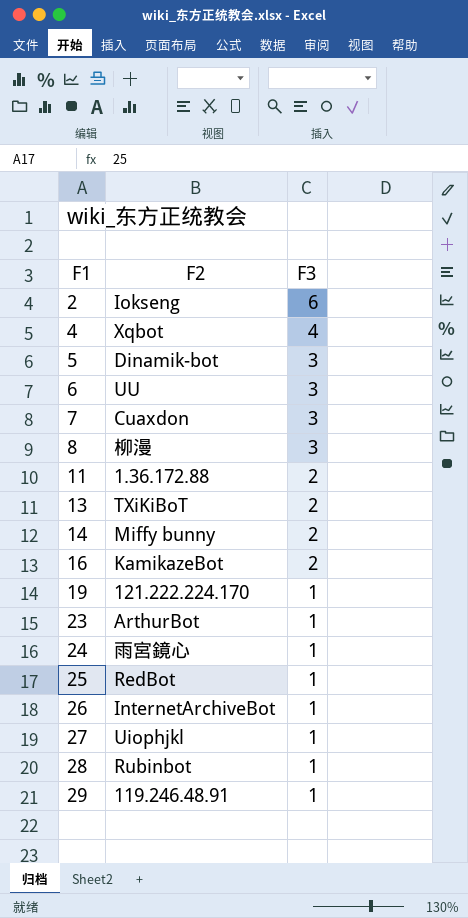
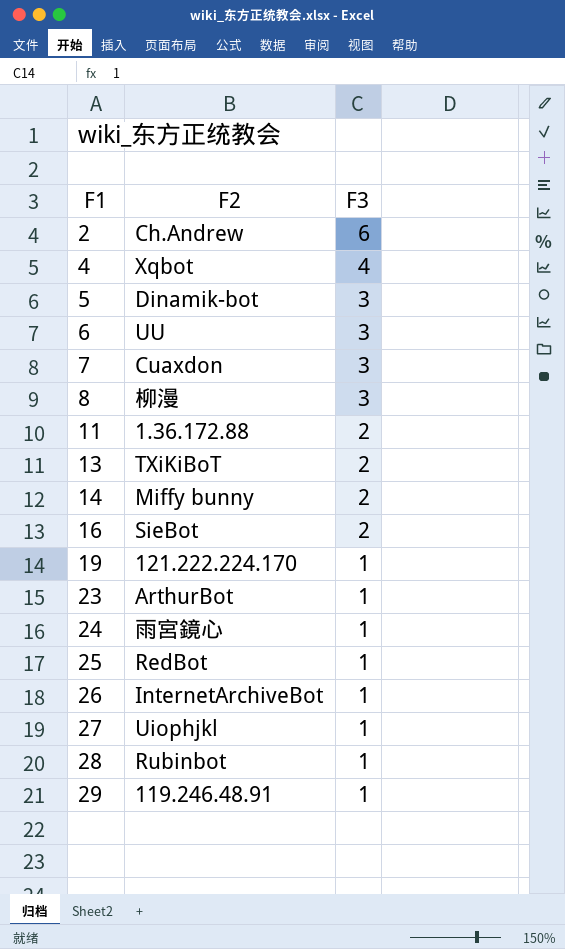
2 | F2: Iokseng -> Ch.Andrew
16 | F2: KamikazeBot -> SieBot

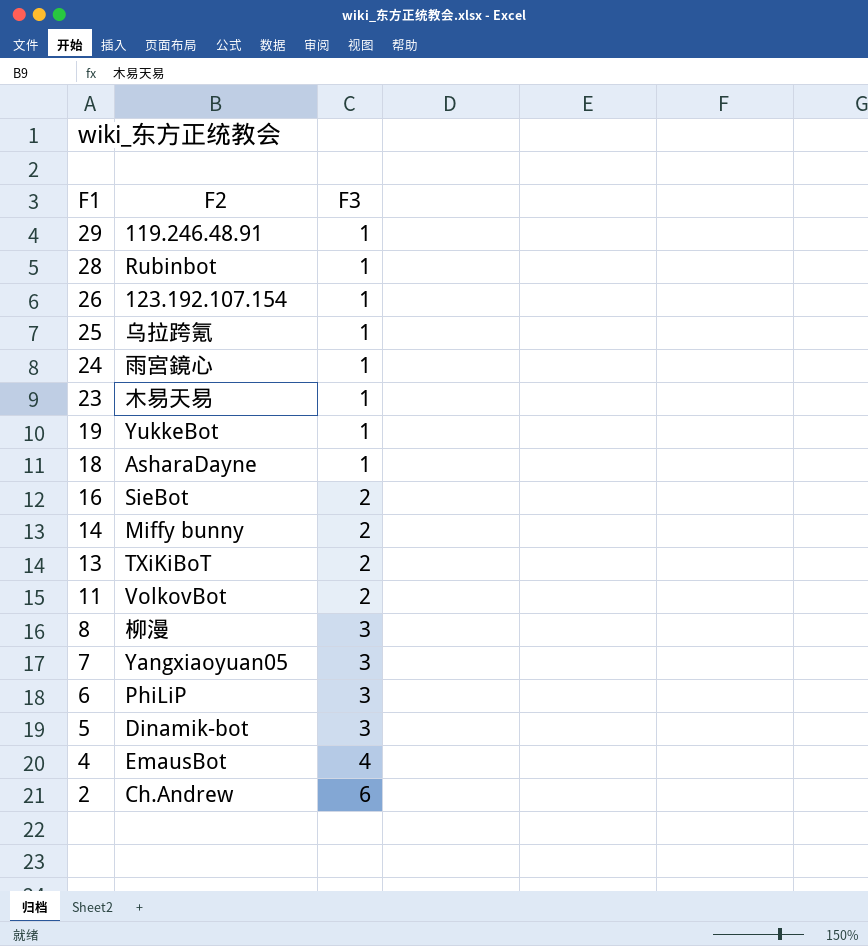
row order: F1 ascending -> F1 descending
row 27: Uiophjkl | 1 -> none
26 | F2: InternetArchiveBot -> 123.192.107.154
25 | F2: RedBot -> 乌拉跨氪
23 | F2: ArthurBot -> 木易天易
19 | F2: 121.222.224.170 -> YukkeBot
row 18: none -> AsharaDayne | 1
11 | F2: 1.36.172.88 -> VolkovBot
7 | F2: Cuaxdon -> Yangxiaoyuan05
6 | F2: UU -> PhiLiP
4 | F2: Xqbot -> EmausBot

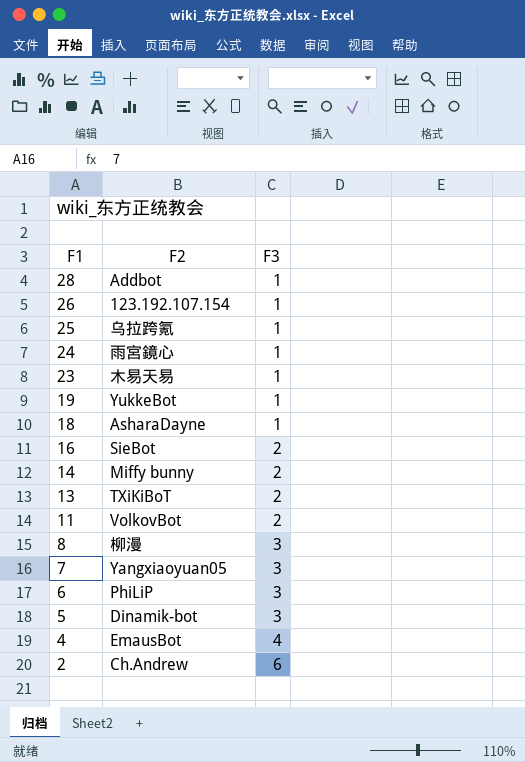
row 29: 119.246.48.91 | 1 -> none
28 | F2: Rubinbot -> Addbot

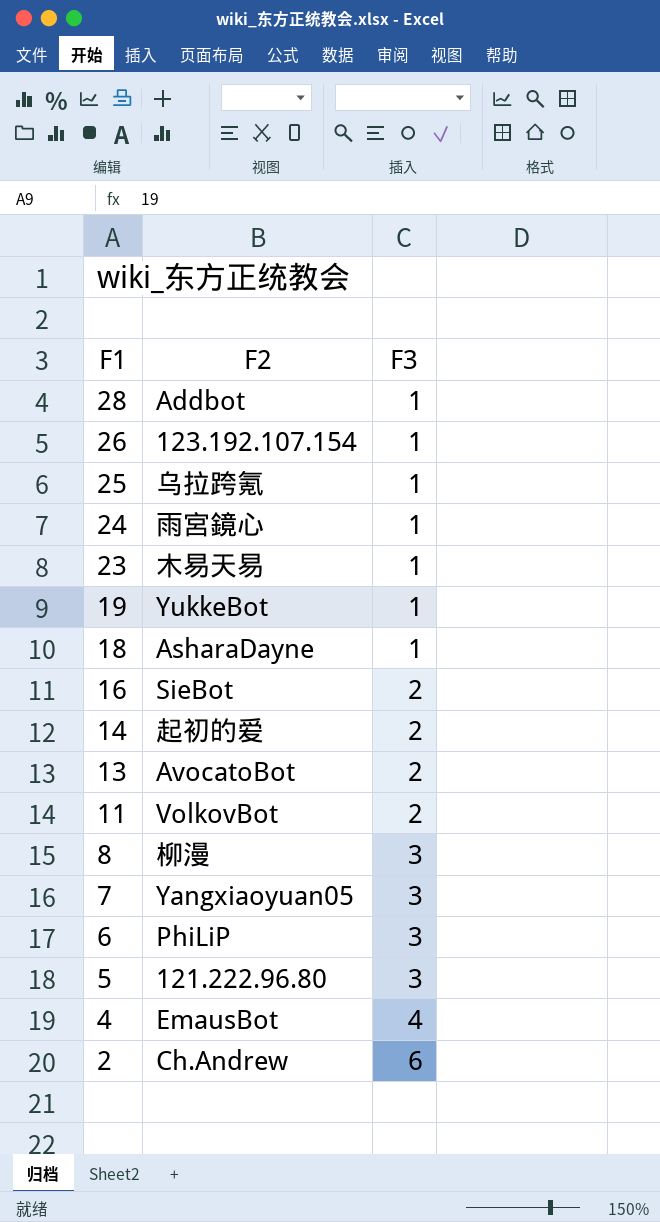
14 | F2: Miffy bunny -> 起初的爱
13 | F2: TXiKiBoT -> AvocatoBot
5 | F2: Dinamik-bot -> 121.222.96.80

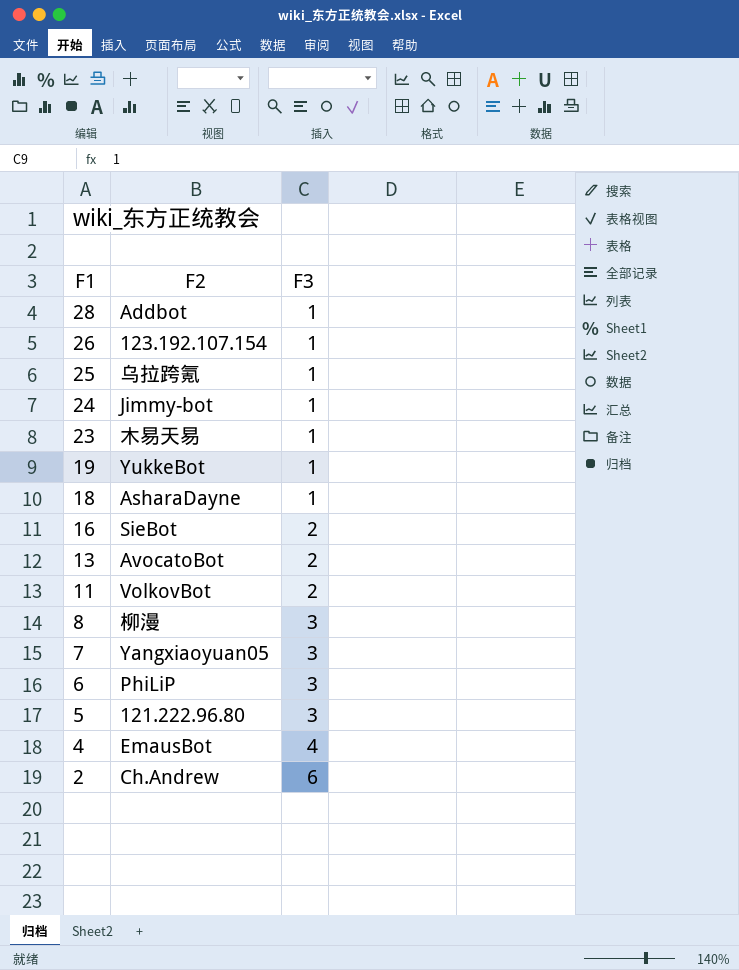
row 14: 起初的爱 | 2 -> none
24 | F2: 雨宮鏡心 -> Jimmy-bot

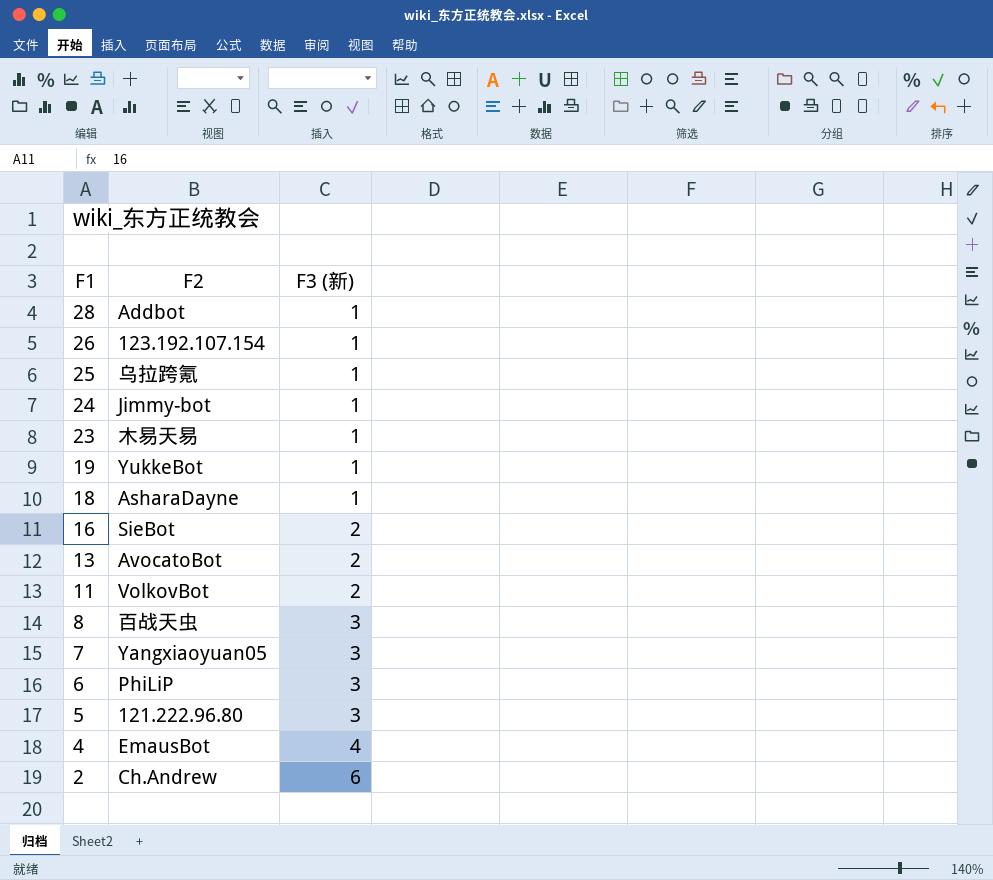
column name: F3 -> F3 (新)
8 | F2: 柳漫 -> 百战天虫

